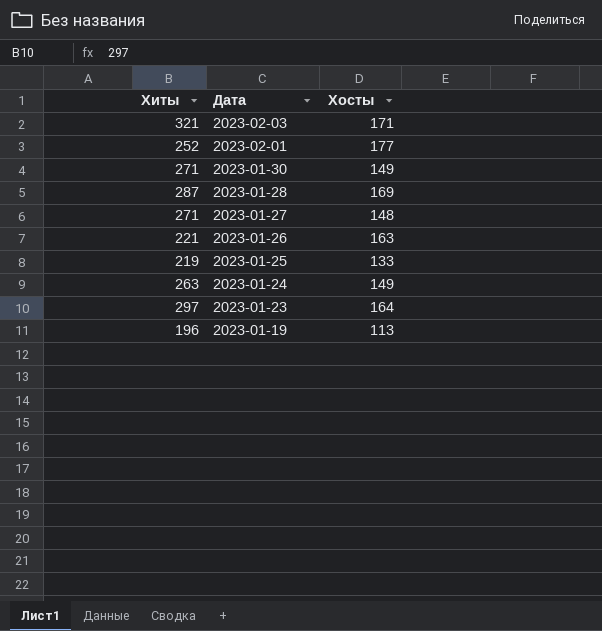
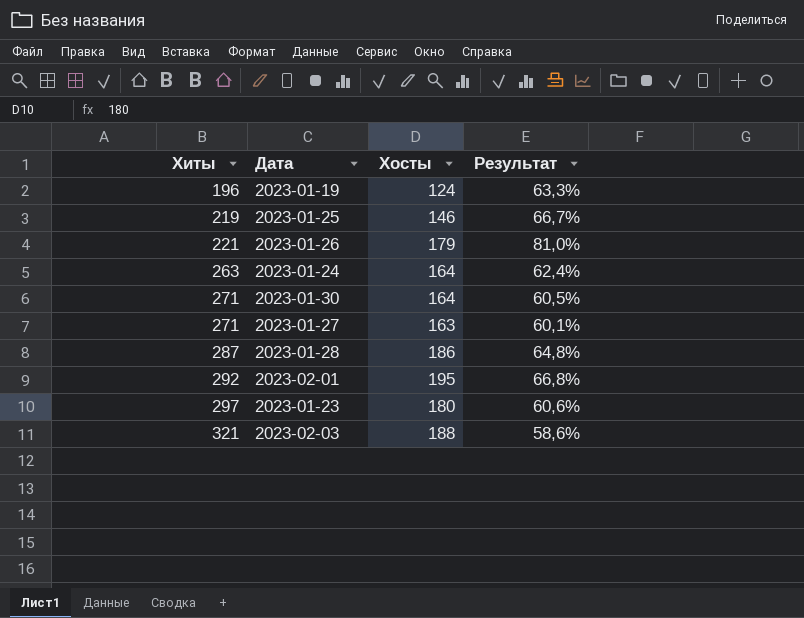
row order: Дата descending -> Хиты ascending
column Результат | formula: none -> [Хосты] / [Хиты]
2023-01-19 | Хосты: 113 -> 124
2023-01-25 | Хосты: 133 -> 146
2023-01-26 | Хосты: 163 -> 179
2023-01-24 | Хосты: 149 -> 164
2023-01-30 | Хосты: 149 -> 164
2023-01-27 | Хосты: 148 -> 163
2023-01-28 | Хосты: 169 -> 186
2023-02-01 | Хиты: 252 -> 292
2023-02-01 | Хосты: 177 -> 195
2023-01-23 | Хосты: 164 -> 180
2023-02-03 | Хосты: 171 -> 188

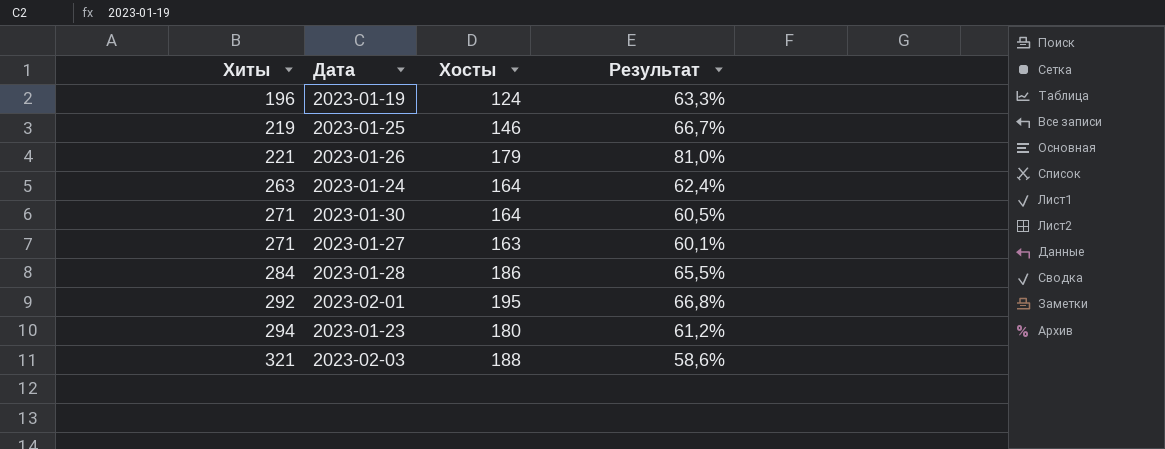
2023-01-28 | Хиты: 287 -> 284
2023-01-28 | Результат: 64,8% -> 65,5%
2023-01-23 | Хиты: 297 -> 294
2023-01-23 | Результат: 60,6% -> 61,2%

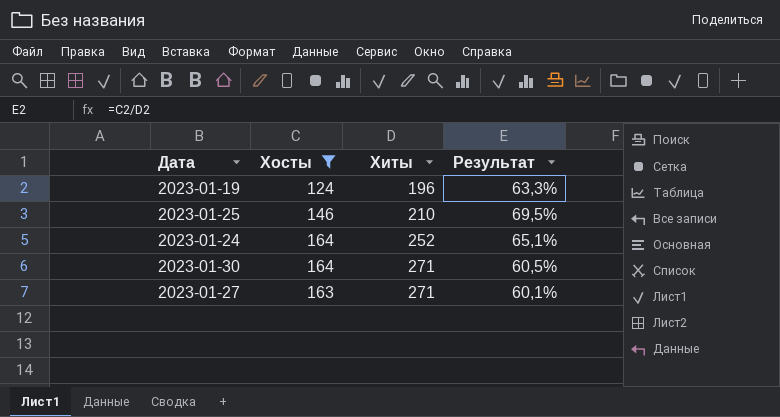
filter: none -> Хосты <= 164
column Хиты | position: 1 -> 3
2023-01-25 | Хиты: 219 -> 210
2023-01-25 | Результат: 66,7% -> 69,5%
2023-01-24 | Хиты: 263 -> 252
2023-01-24 | Результат: 62,4% -> 65,1%

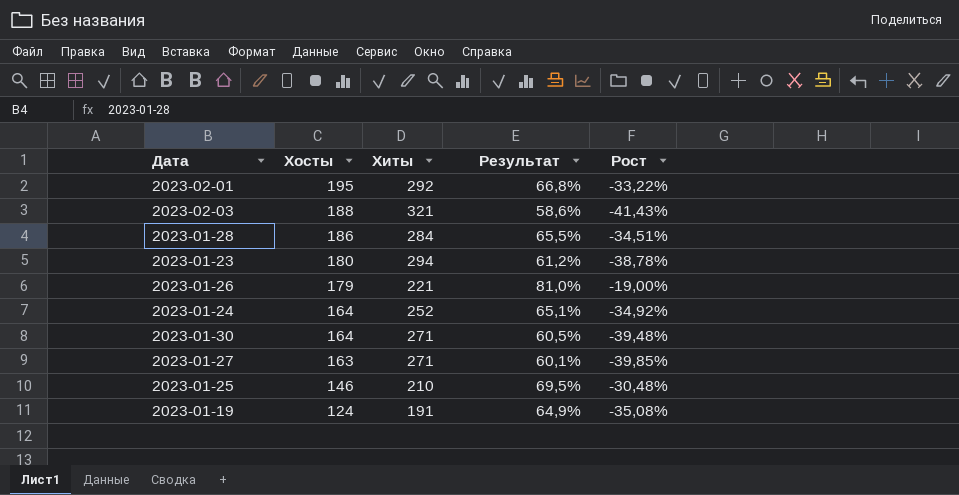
filter: Хосты <= 164 -> none
row order: Хиты ascending -> Хосты descending
column Рост | formula: none -> ([Хосты] - [Хиты]) / [Хиты]
2023-01-19 | Хиты: 196 -> 191
2023-01-19 | Результат: 63,3% -> 64,9%

